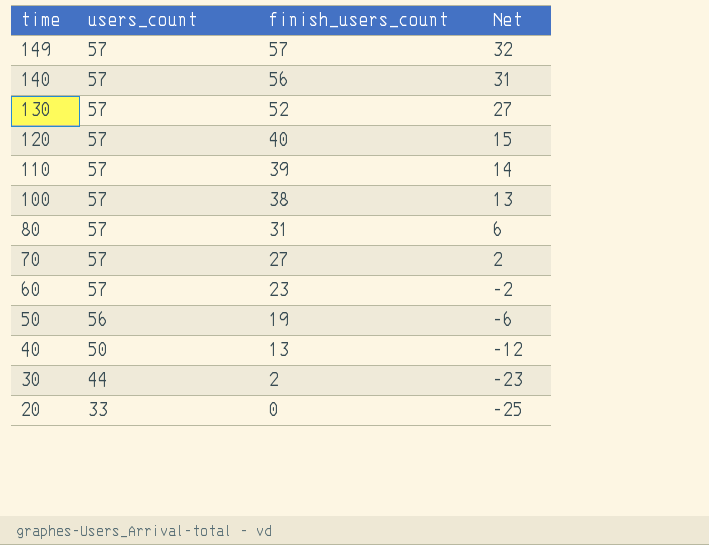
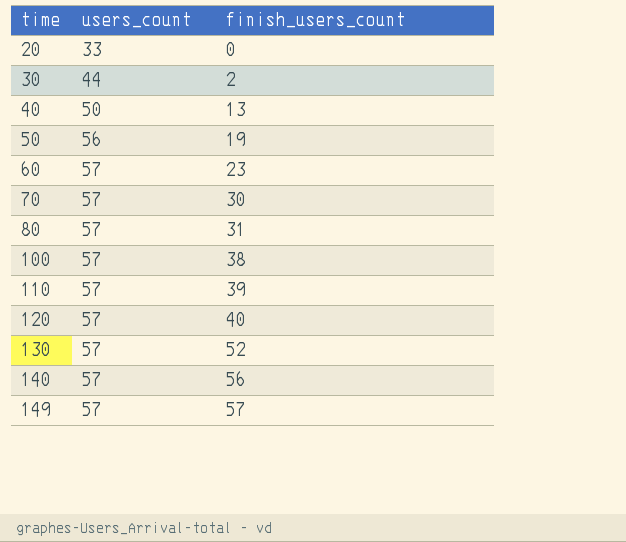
row order: time descending -> time ascending
column Net | formula: [finish_users_count] - 25 -> none
70 | finish_users_count: 27 -> 30

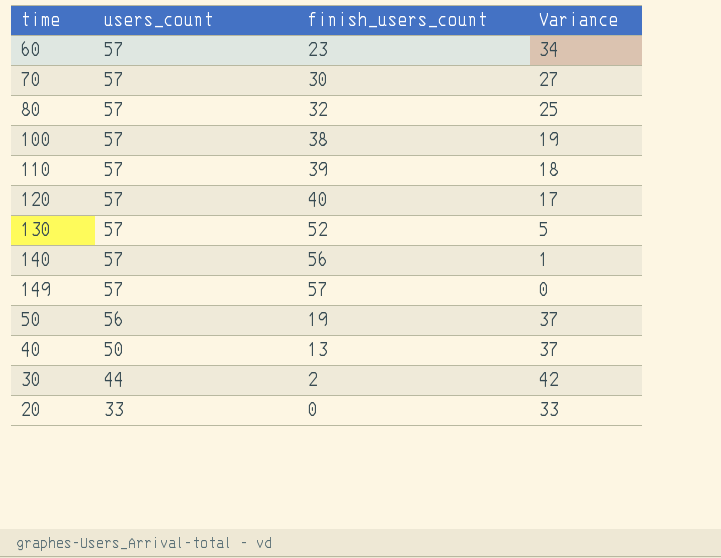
row order: time ascending -> users_count descending
column Variance | formula: none -> [users_count] - [finish_users_count]
80 | finish_users_count: 31 -> 32

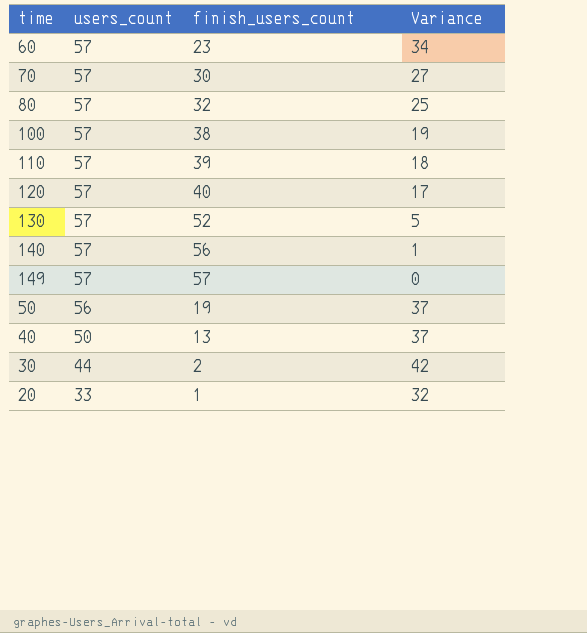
20 | finish_users_count: 0 -> 1
20 | Variance: 33 -> 32

